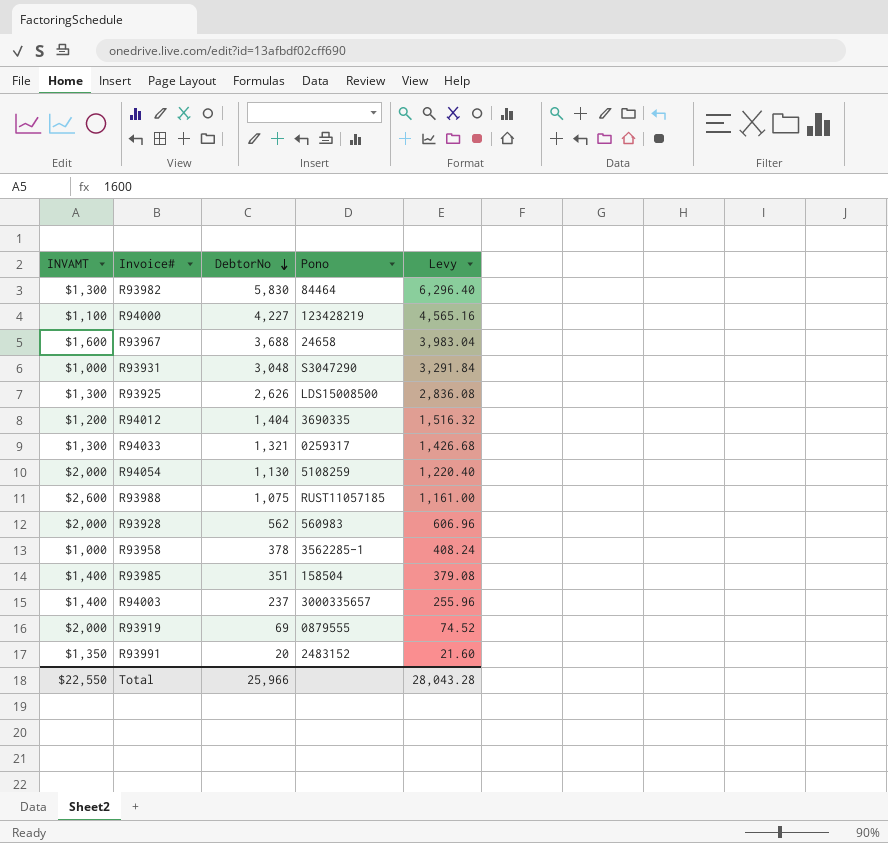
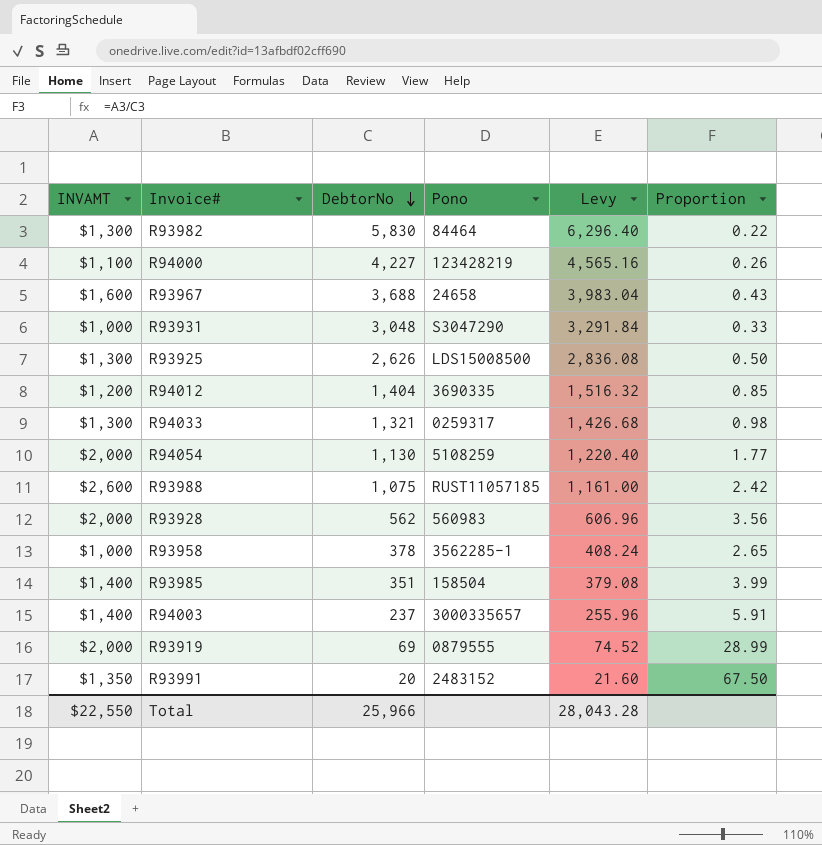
column Proportion | formula: none -> [INVAMT] / [DebtorNo]

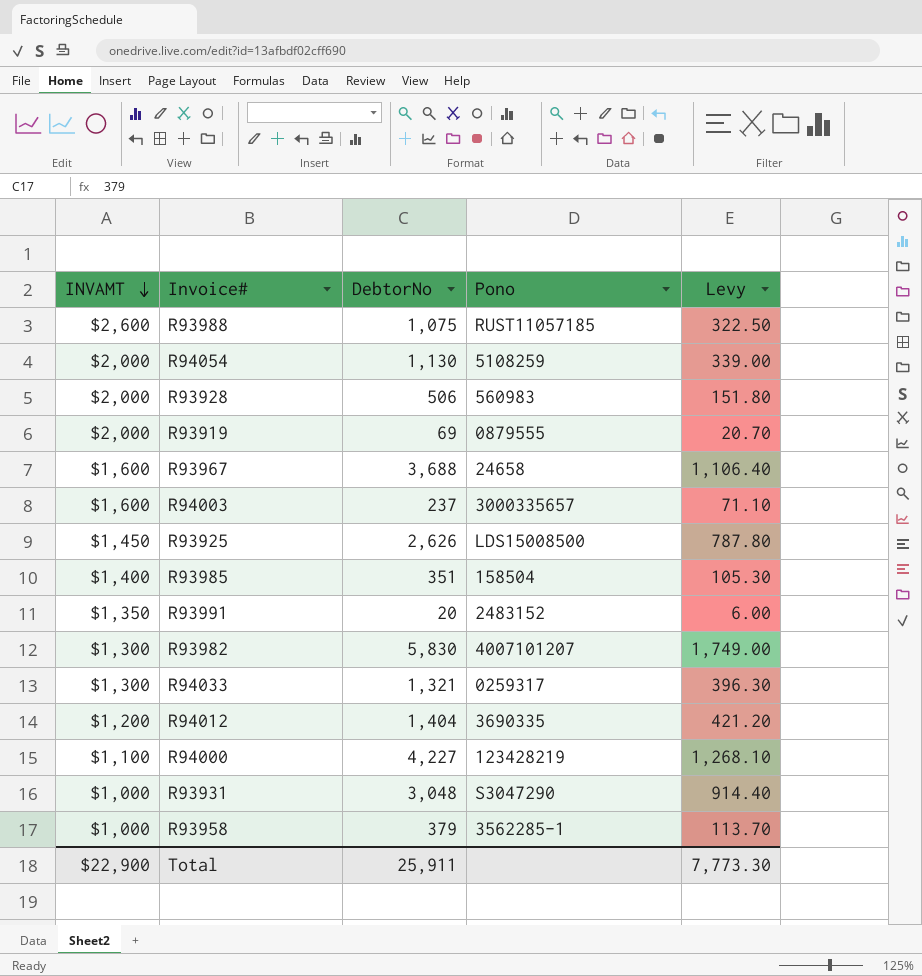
row order: DebtorNo descending -> INVAMT descending
column Proportion | formula: [INVAMT] / [DebtorNo] -> none
column Levy | formula: [DebtorNo] * 1.08 -> [DebtorNo] * 0.3
R93928 | DebtorNo: 562 -> 506
R94003 | INVAMT: $1,400 -> $1,600
R93925 | INVAMT: $1,300 -> $1,450
R93982 | Pono: 84464 -> 4007101207
R93958 | DebtorNo: 378 -> 379
Total | INVAMT: $22,550 -> $22,900
Total | DebtorNo: 25,966 -> 25,911
Total | Levy: 28,043.28 -> 7,773.30

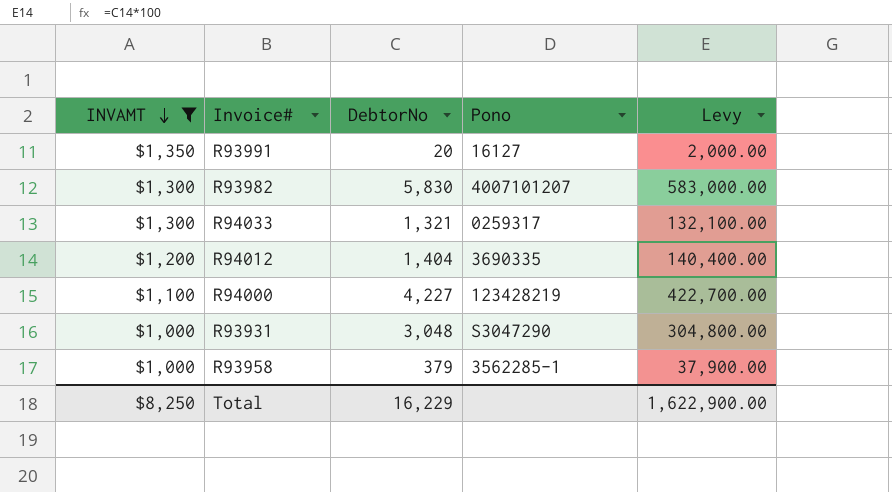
filter: none -> INVAMT <= $1,350
column Levy | formula: [DebtorNo] * 0.3 -> [DebtorNo] * 100
R93991 | Pono: 2483152 -> 16127
Total | INVAMT: $22,900 -> $8,250
Total | DebtorNo: 25,911 -> 16,229
Total | Levy: 7,773.30 -> 1,622,900.00

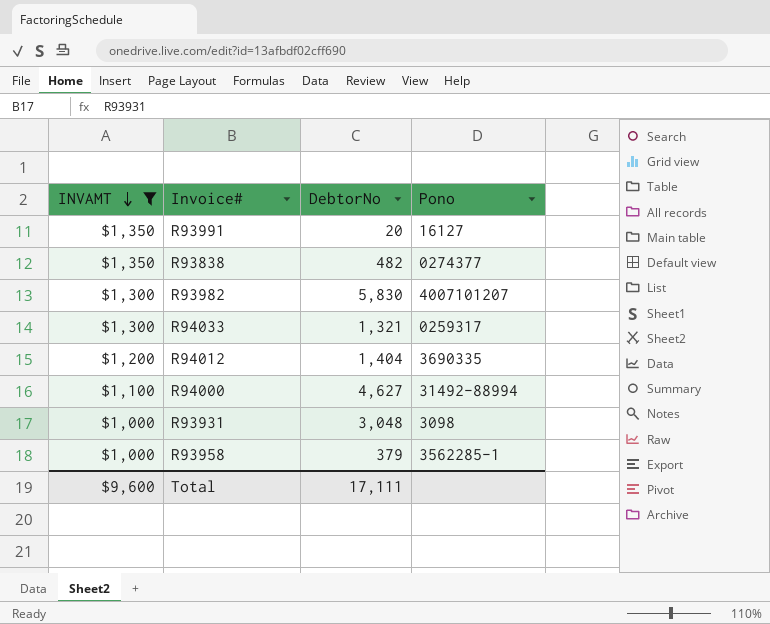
column Levy | formula: [DebtorNo] * 100 -> none
row R93838: none -> $1,350 | 482 | 0274377
R94000 | DebtorNo: 4,227 -> 4,627
R94000 | Pono: 123428219 -> 31492-88994
R93931 | Pono: S3047290 -> 3098
Total | INVAMT: $8,250 -> $9,600
Total | DebtorNo: 16,229 -> 17,111

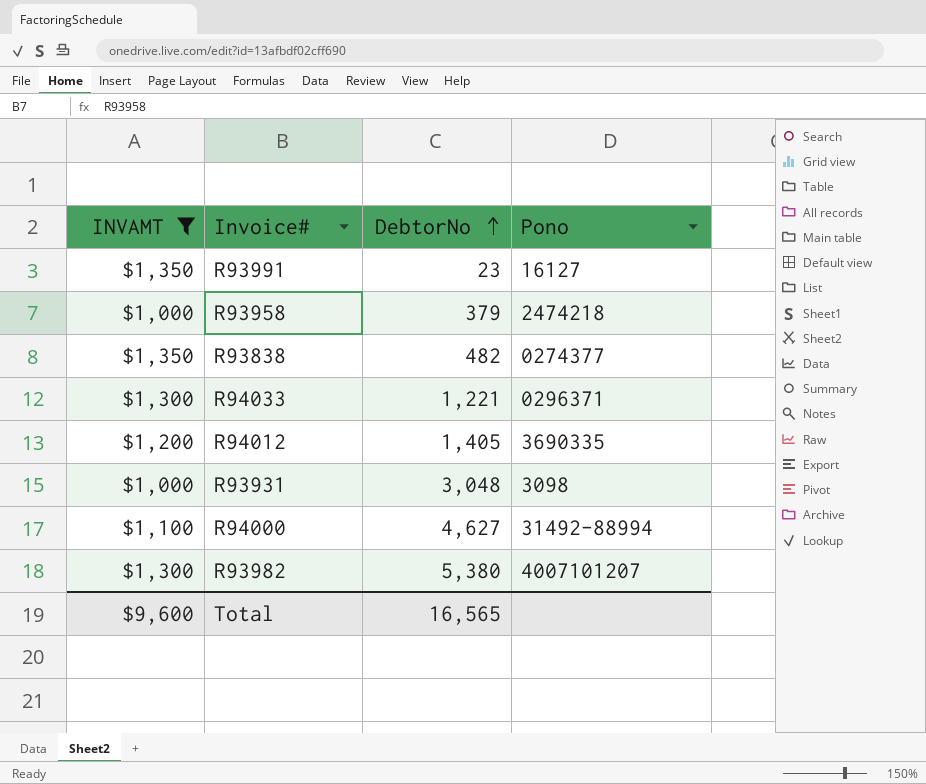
row order: INVAMT descending -> DebtorNo ascending
R93991 | DebtorNo: 20 -> 23
R93958 | Pono: 3562285-1 -> 2474218
R94033 | DebtorNo: 1,321 -> 1,221
R94033 | Pono: 0259317 -> 0296371
R94012 | DebtorNo: 1,404 -> 1,405
R93982 | DebtorNo: 5,830 -> 5,380
Total | DebtorNo: 17,111 -> 16,565

